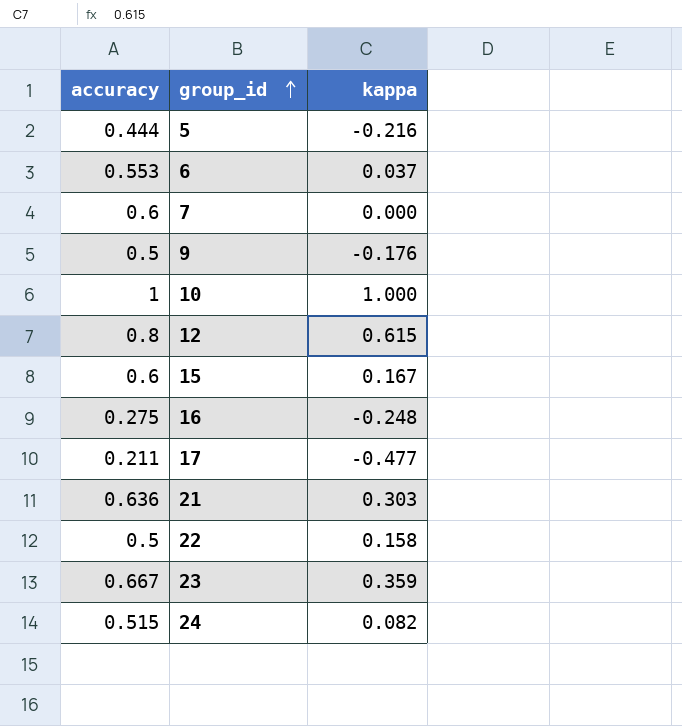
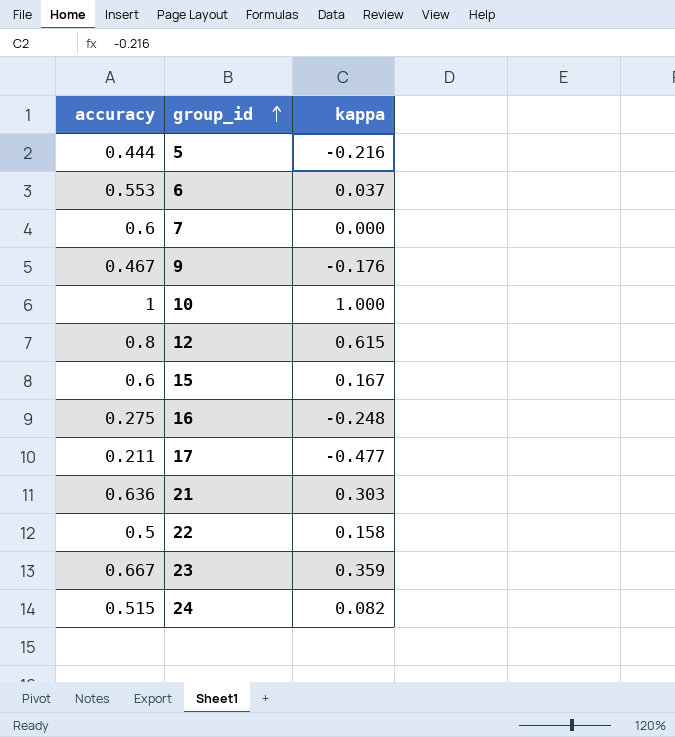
9 | accuracy: 0.5 -> 0.467

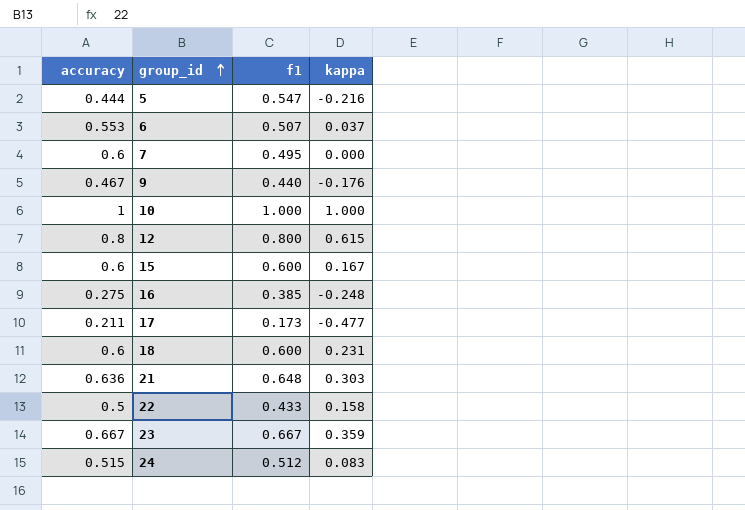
column f1 | position: none -> 3
row 18: none -> 0.6 | 0.600 | 0.231
24 | kappa: 0.082 -> 0.083

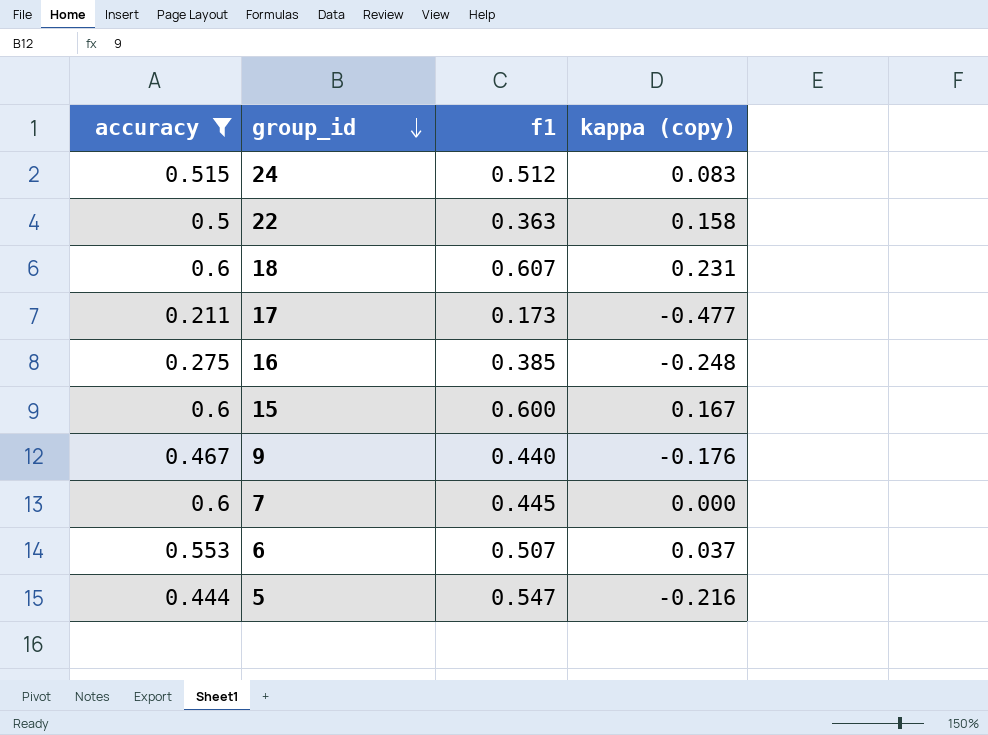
filter: none -> accuracy <= 0.6
row order: group_id ascending -> group_id descending
column name: kappa -> kappa (copy)
22 | f1: 0.433 -> 0.363
18 | f1: 0.600 -> 0.607
7 | f1: 0.495 -> 0.445

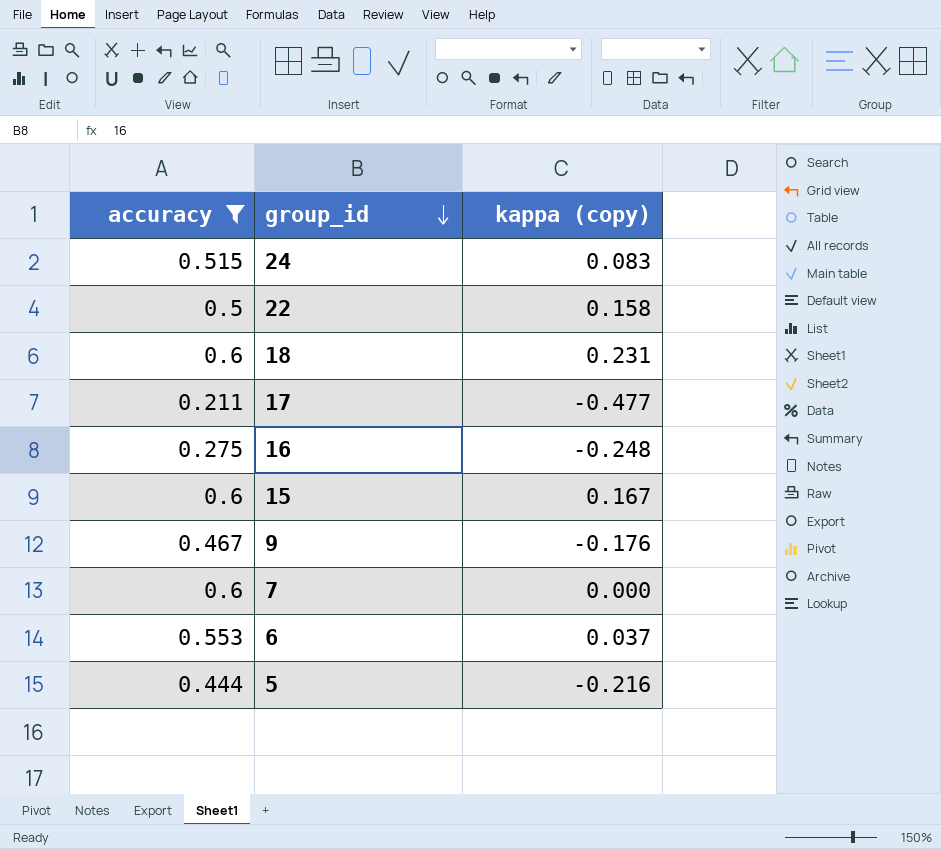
column f1 | position: 3 -> none

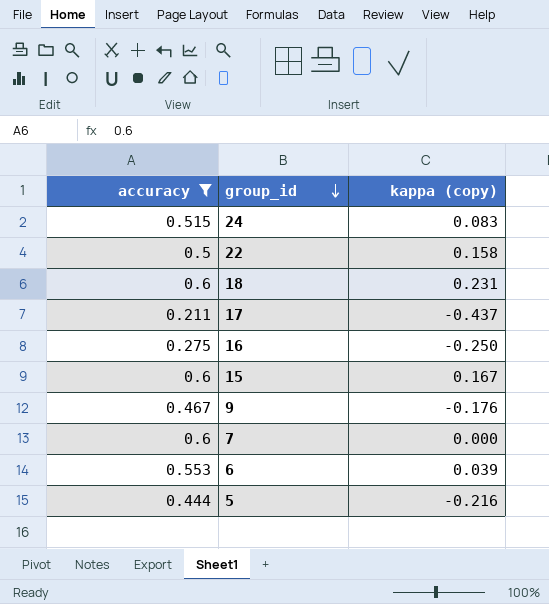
17 | kappa (copy): -0.477 -> -0.437
16 | kappa (copy): -0.248 -> -0.250
6 | kappa (copy): 0.037 -> 0.039

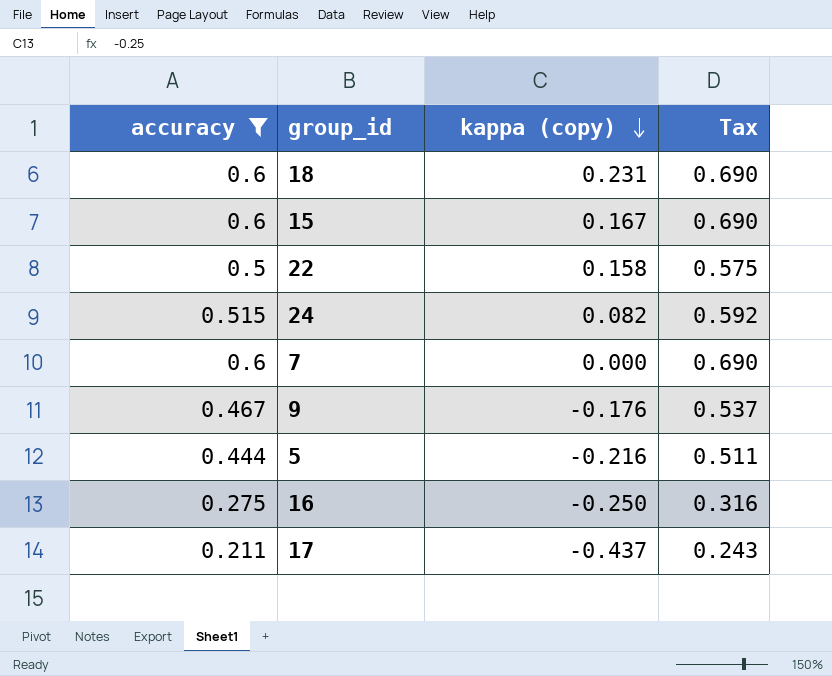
row order: group_id descending -> kappa (copy) descending
column Tax | formula: none -> [accuracy] * 1.15
row 6: 0.553 | 0.039 -> none
24 | kappa (copy): 0.083 -> 0.082

